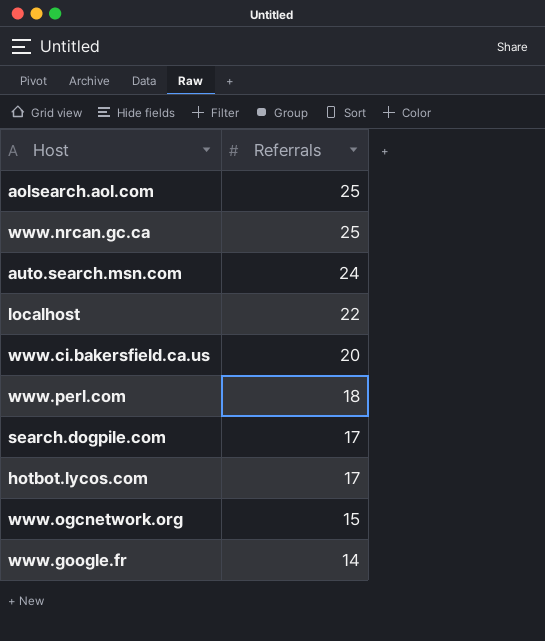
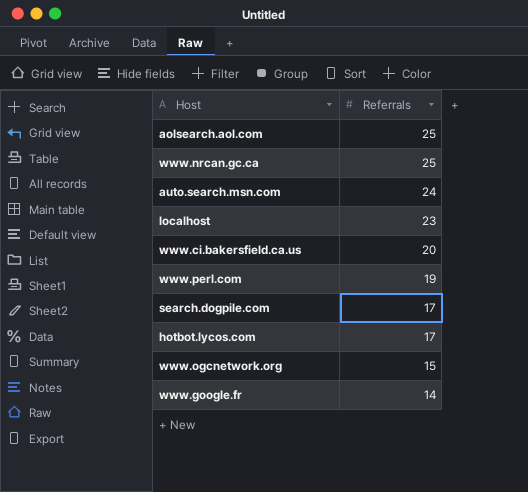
localhost | Referrals: 22 -> 23
www.perl.com | Referrals: 18 -> 19

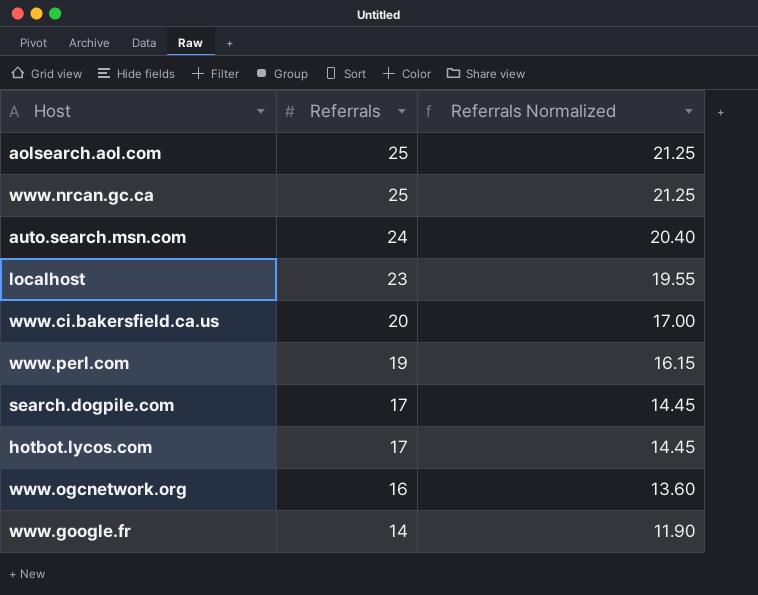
column Referrals Normalized | formula: none -> [Referrals] * 0.85
www.ogcnetwork.org | Referrals: 15 -> 16

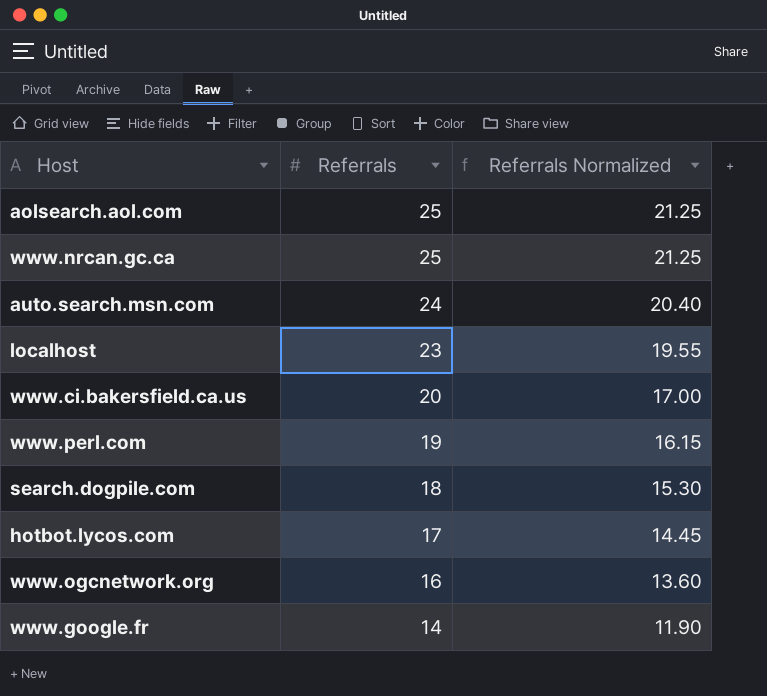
search.dogpile.com | Referrals: 17 -> 18
search.dogpile.com | Referrals Normalized: 14.45 -> 15.30

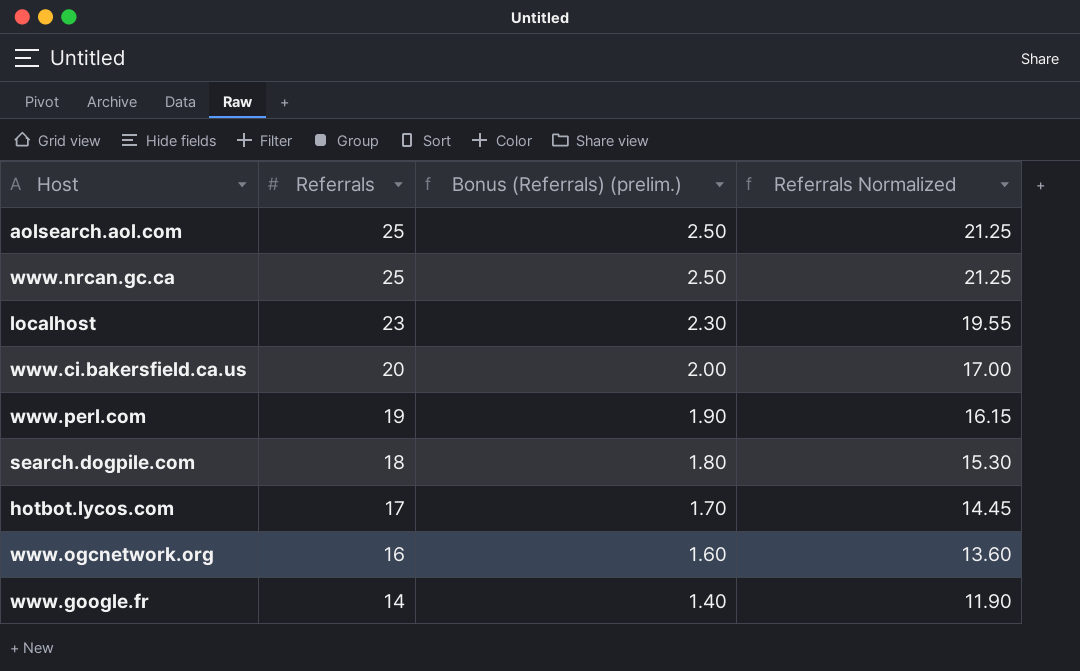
column Bonus (Referrals) (prelim.) | formula: none -> [Referrals] * 0.1
row auto.search.msn.com: 24 | 20.40 -> none

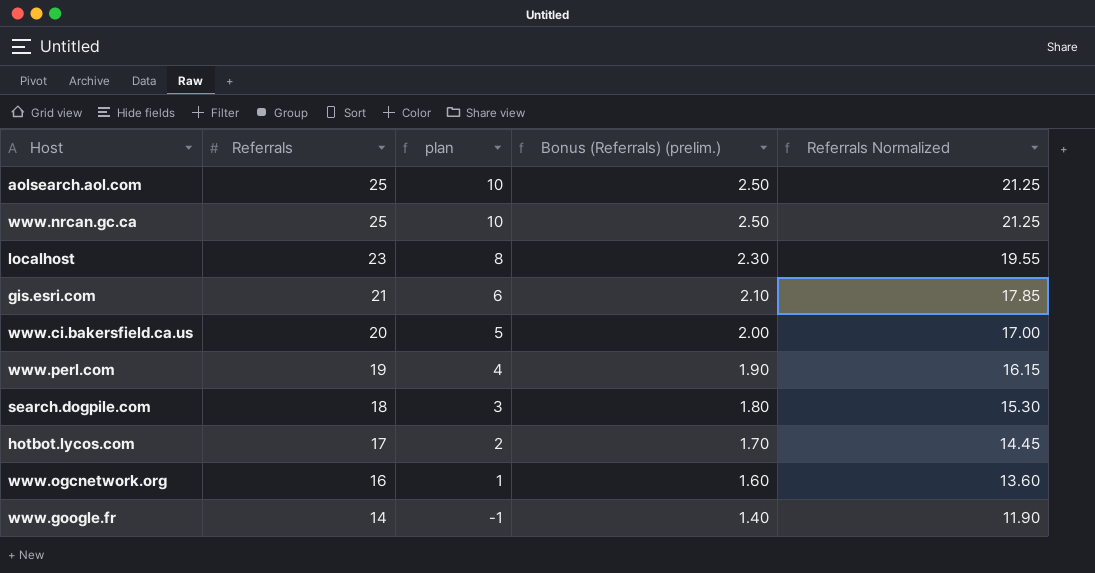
column plan | formula: none -> [Referrals] - 15
row gis.esri.com: none -> 21 | 6 | 2.10 | 17.85

